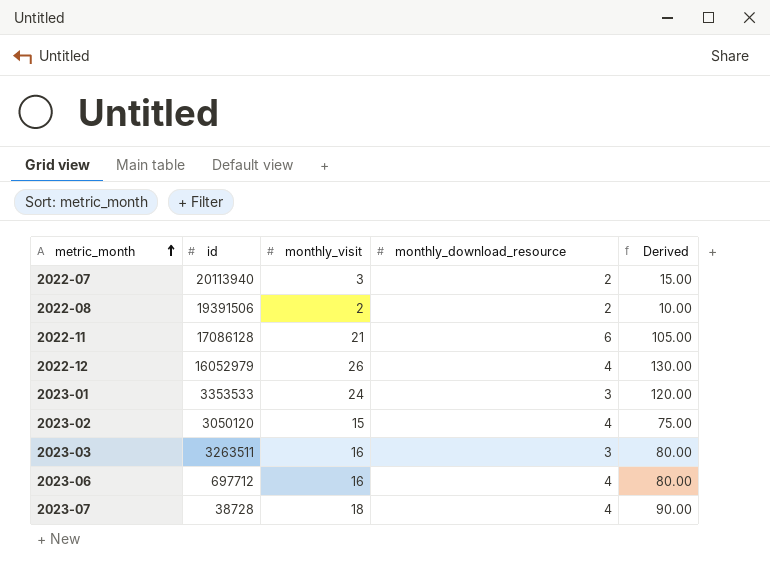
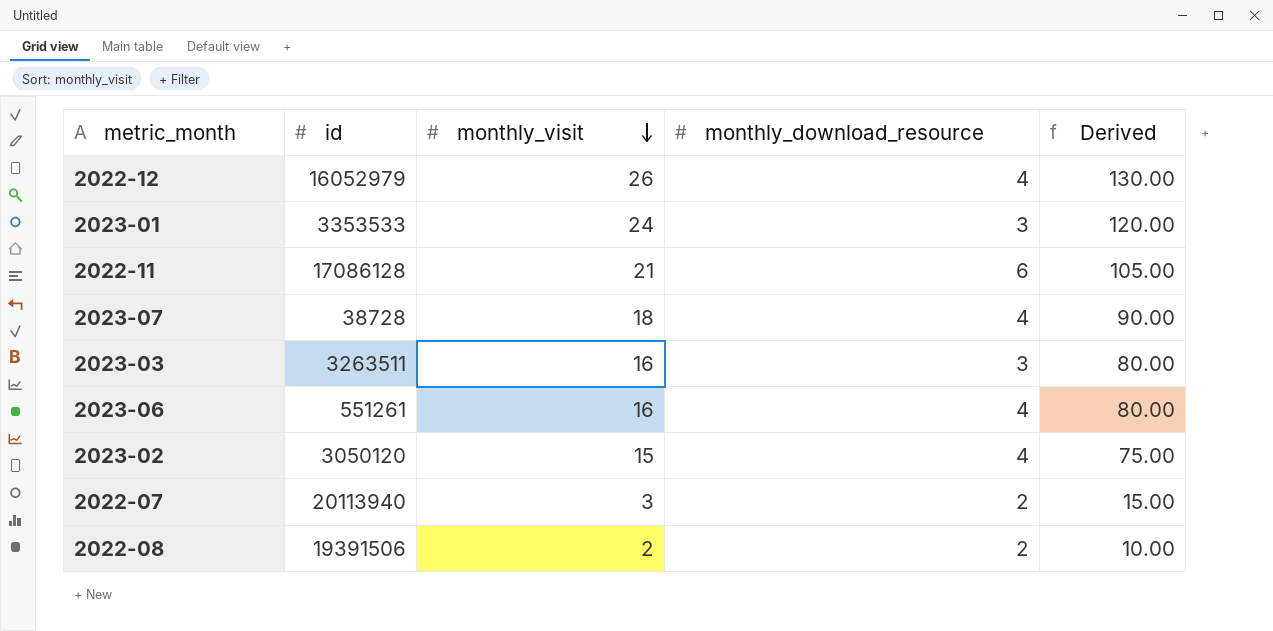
row order: metric_month ascending -> monthly_visit descending
2023-06 | id: 697712 -> 551261

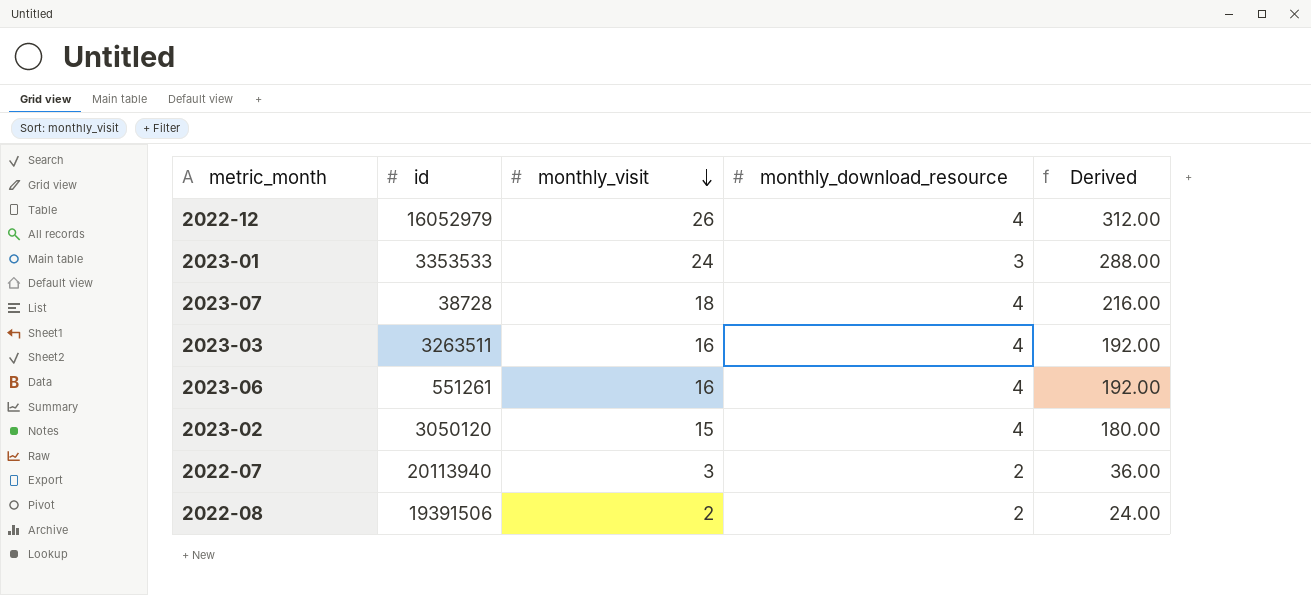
column Derived | formula: [monthly_visit] * 5 -> [monthly_visit] * 12
row 2022-11: 17086128 | 21 | 6 | 105.00 -> none
2023-03 | monthly_download_resource: 3 -> 4

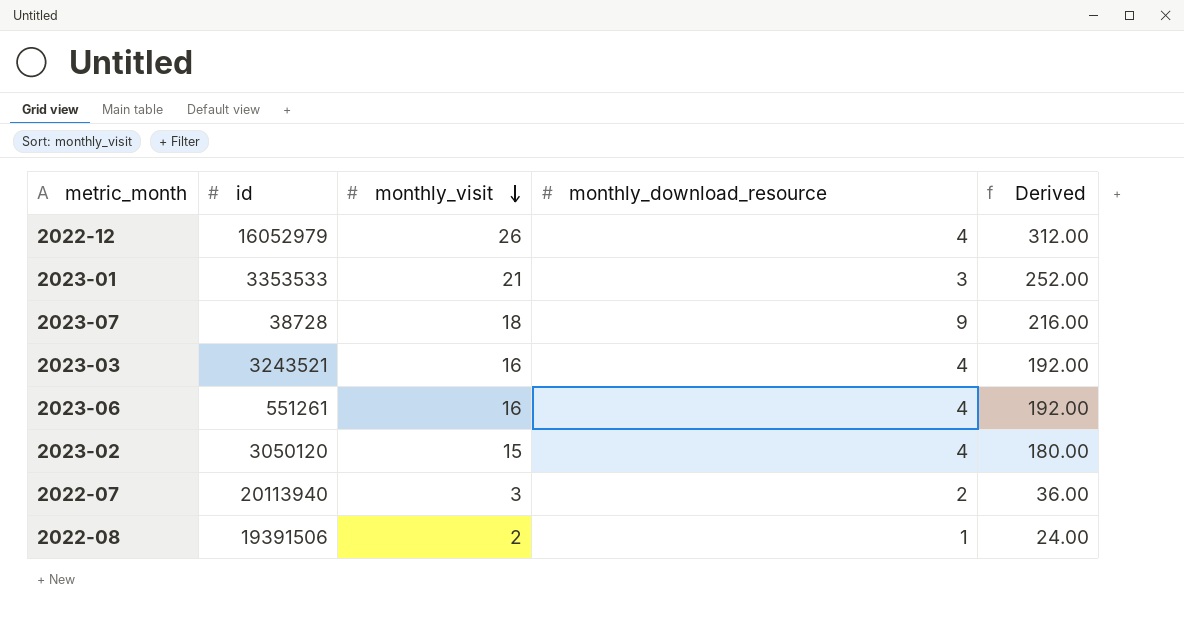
2023-01 | monthly_visit: 24 -> 21
2023-01 | Derived: 288.00 -> 252.00
2023-07 | monthly_download_resource: 4 -> 9
2023-03 | id: 3263511 -> 3243521
2022-08 | monthly_download_resource: 2 -> 1

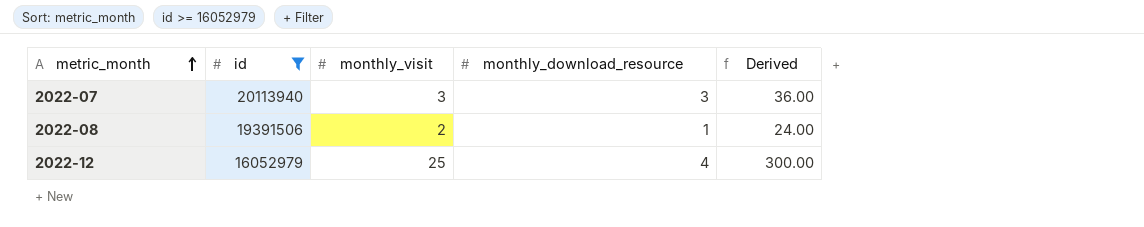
filter: none -> id >= 16052979
row order: monthly_visit descending -> metric_month ascending
2022-07 | monthly_download_resource: 2 -> 3
2022-12 | monthly_visit: 26 -> 25
2022-12 | Derived: 312.00 -> 300.00

